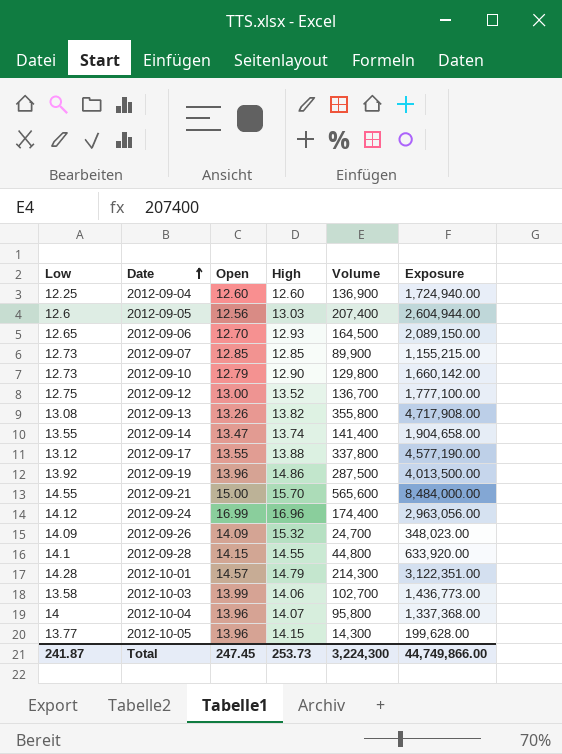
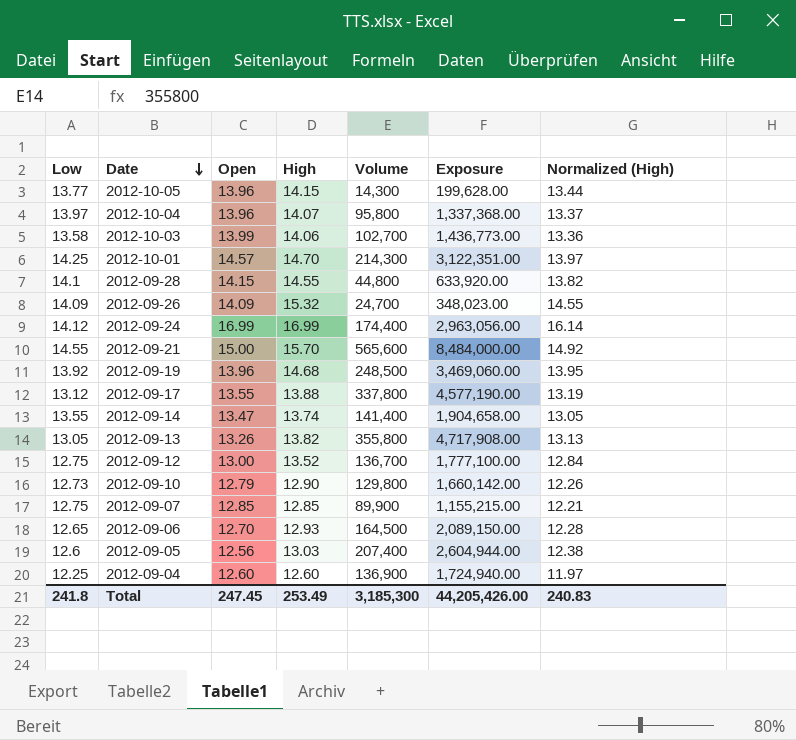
row order: Date ascending -> Date descending
column Normalized (High) | formula: none -> [High] * 0.95
2012-10-04 | Low: 14 -> 13.97
2012-10-01 | Low: 14.28 -> 14.25
2012-10-01 | High: 14.79 -> 14.70
2012-09-24 | High: 16.96 -> 16.99
2012-09-19 | High: 14.86 -> 14.68
2012-09-19 | Volume: 287,500 -> 248,500
2012-09-19 | Exposure: 4,013,500.00 -> 3,469,060.00
2012-09-13 | Low: 13.08 -> 13.05
2012-09-07 | Low: 12.73 -> 12.75
Total | Low: 241.87 -> 241.8
Total | High: 253.73 -> 253.49
Total | Volume: 3,224,300 -> 3,185,300
Total | Exposure: 44,749,866.00 -> 44,205,426.00

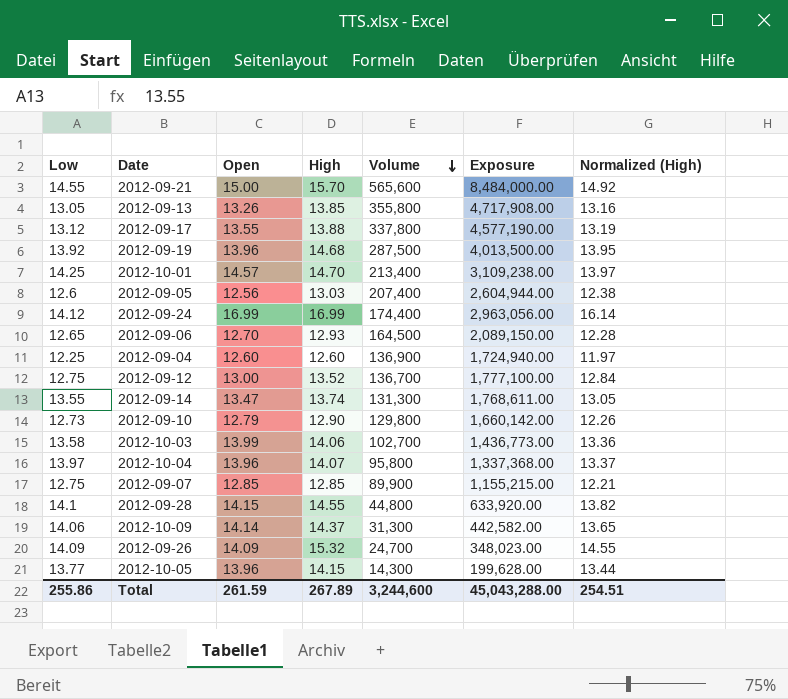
row order: Date descending -> Volume descending
2012-09-13 | High: 13.82 -> 13.85
2012-09-13 | Normalized (High): 13.13 -> 13.16
2012-09-19 | Volume: 248,500 -> 287,500
2012-09-19 | Exposure: 3,469,060.00 -> 4,013,500.00
2012-10-01 | Volume: 214,300 -> 213,400
2012-10-01 | Exposure: 3,122,351.00 -> 3,109,238.00
2012-09-14 | Volume: 141,400 -> 131,300
2012-09-14 | Exposure: 1,904,658.00 -> 1,768,611.00
row 2012-10-09: none -> 14.06 | 14.14 | 14.37 | 31,300 | 442,582.00 | 13.65
Total | Low: 241.8 -> 255.86
Total | Open: 247.45 -> 261.59
Total | High: 253.49 -> 267.89
Total | Volume: 3,185,300 -> 3,244,600
Total | Exposure: 44,205,426.00 -> 45,043,288.00
Total | Normalized (High): 240.83 -> 254.51

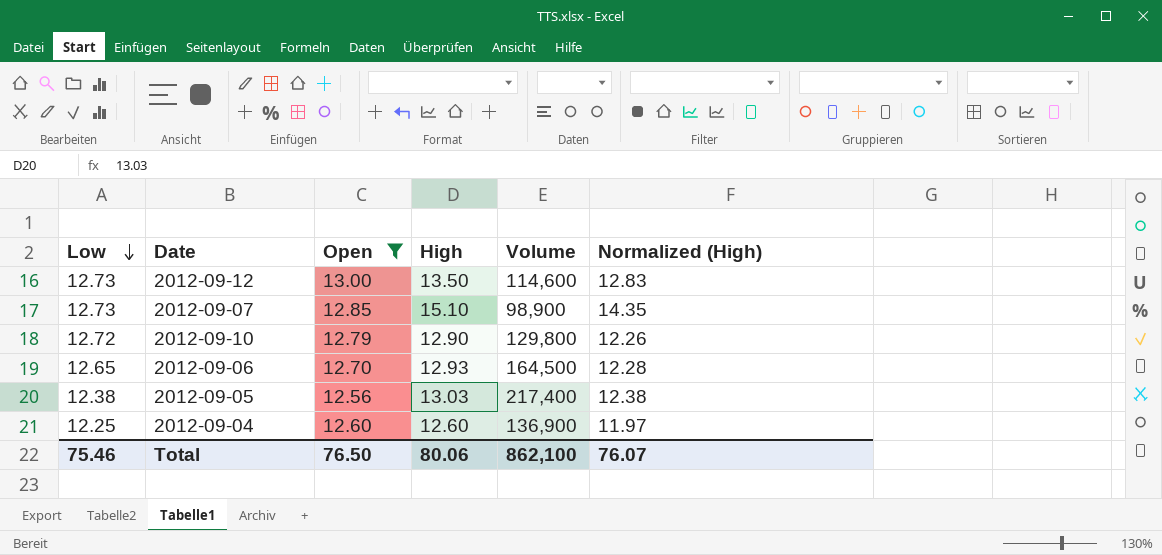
filter: none -> Open <= 13.00
row order: Volume descending -> Low descending
column Exposure | formula: [Open] * [Volume] -> none
2012-09-12 | Low: 12.75 -> 12.73
2012-09-12 | High: 13.52 -> 13.50
2012-09-12 | Volume: 136,700 -> 114,600
2012-09-12 | Normalized (High): 12.84 -> 12.83
2012-09-07 | Low: 12.75 -> 12.73
2012-09-07 | High: 12.85 -> 15.10
2012-09-07 | Volume: 89,900 -> 98,900
2012-09-07 | Normalized (High): 12.21 -> 14.35
2012-09-10 | Low: 12.73 -> 12.72
2012-09-05 | Low: 12.6 -> 12.38
2012-09-05 | Volume: 207,400 -> 217,400
Total | Low: 255.86 -> 75.46
Total | Open: 261.59 -> 76.50
Total | High: 267.89 -> 80.06
Total | Volume: 3,244,600 -> 862,100
Total | Normalized (High): 254.51 -> 76.07

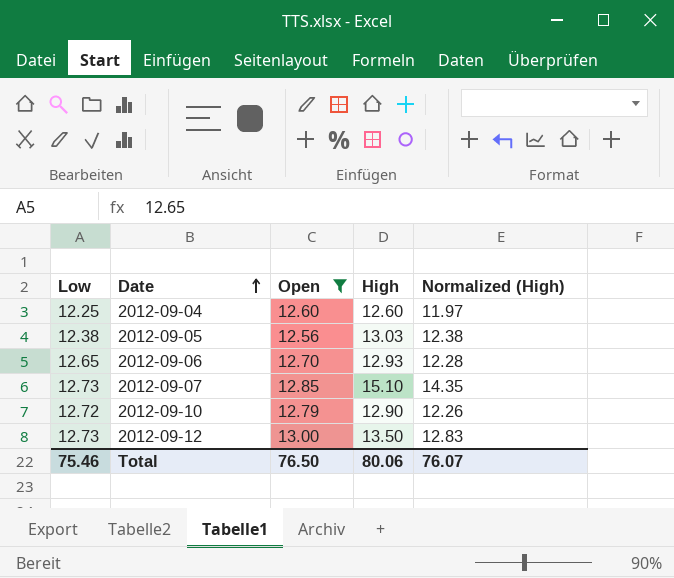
row order: Low descending -> Date ascending
column Volume | position: 5 -> none

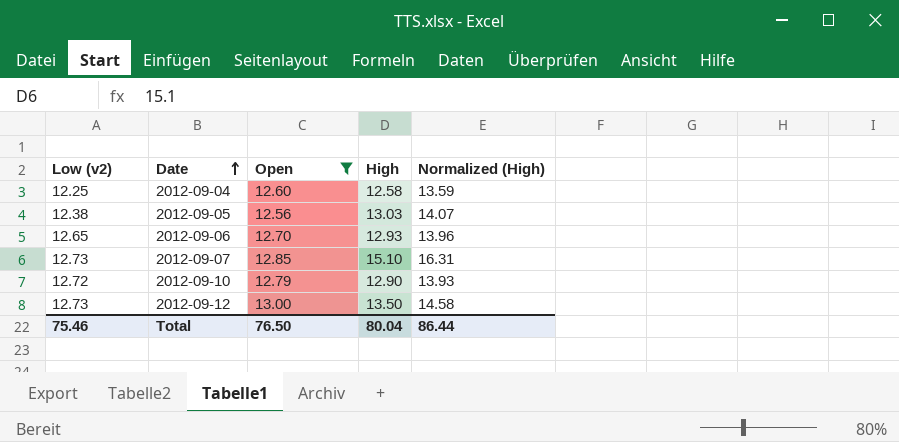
column name: Low -> Low (v2)
column Normalized (High) | formula: [High] * 0.95 -> [High] * 1.08
2012-09-04 | High: 12.60 -> 12.58
Total | High: 80.06 -> 80.04
Total | Normalized (High): 76.07 -> 86.44

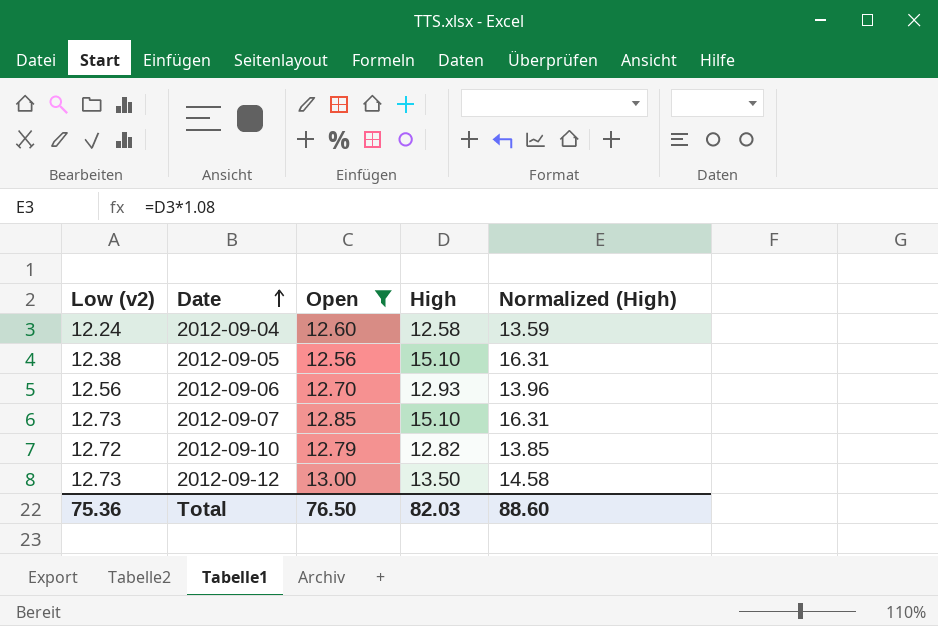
2012-09-04 | Low (v2): 12.25 -> 12.24
2012-09-05 | High: 13.03 -> 15.10
2012-09-05 | Normalized (High): 14.07 -> 16.31
2012-09-06 | Low (v2): 12.65 -> 12.56
2012-09-10 | High: 12.90 -> 12.82
2012-09-10 | Normalized (High): 13.93 -> 13.85
Total | Low (v2): 75.46 -> 75.36
Total | High: 80.04 -> 82.03
Total | Normalized (High): 86.44 -> 88.60

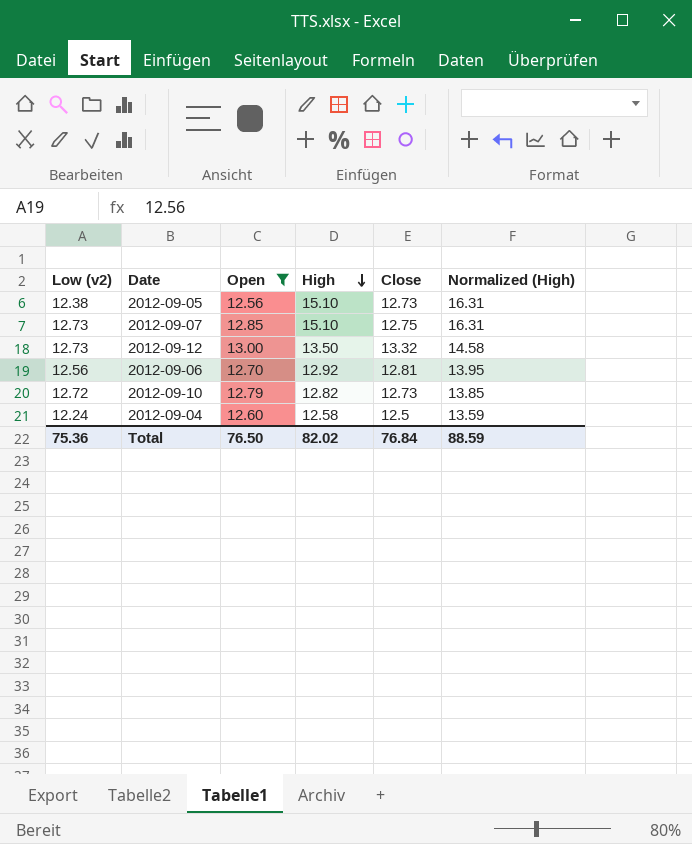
row order: Date ascending -> High descending
column Close | position: none -> 5
2012-09-06 | High: 12.93 -> 12.92
2012-09-06 | Normalized (High): 13.96 -> 13.95
Total | High: 82.03 -> 82.02
Total | Normalized (High): 88.60 -> 88.59

